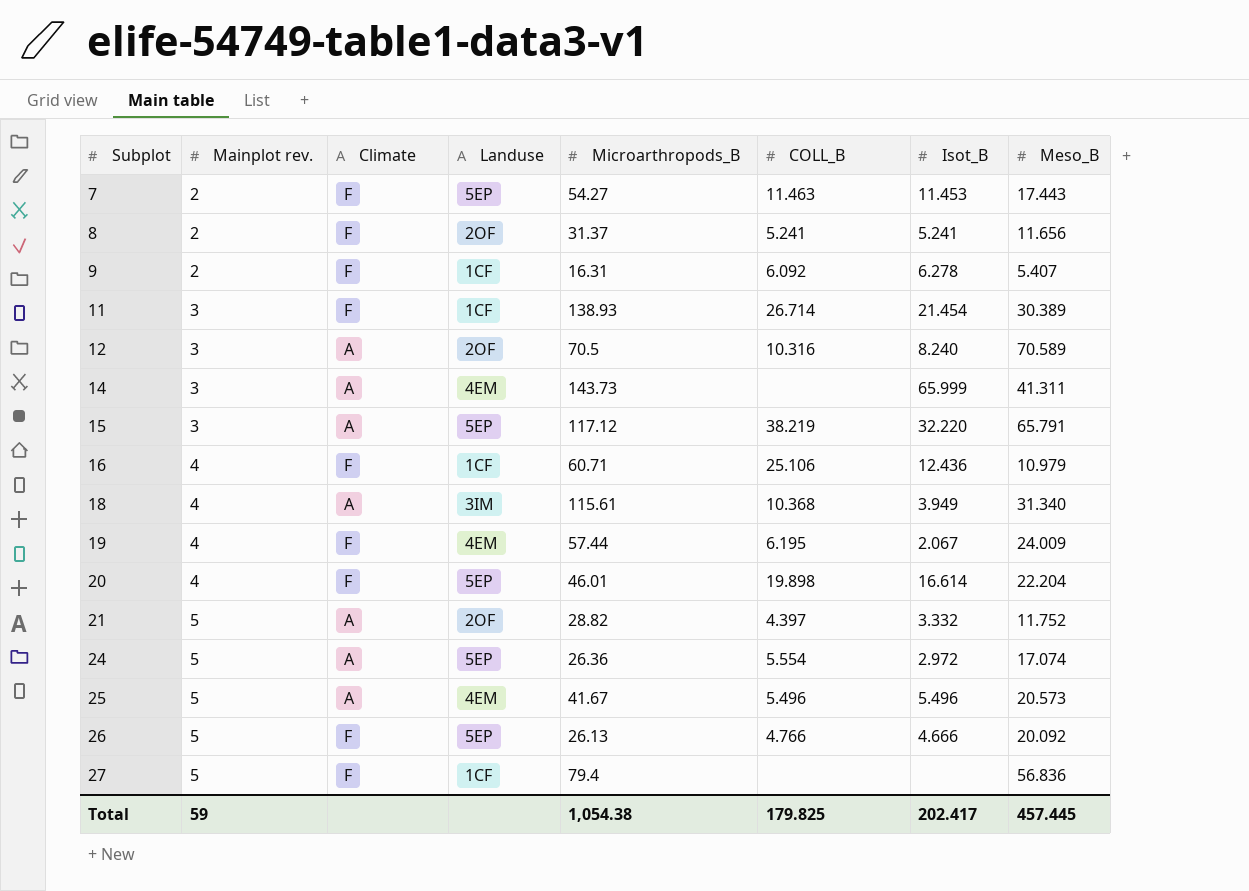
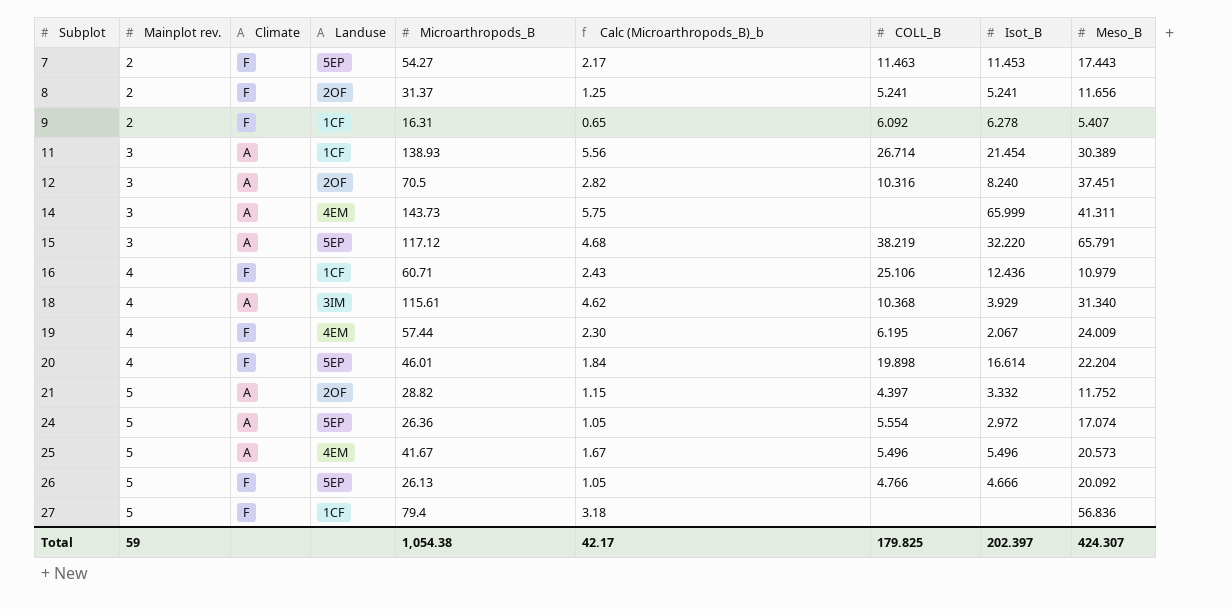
column Calc (Microarthropods_B)_b | formula: none -> [Microarthropods_B] * 0.04
11 | Climate: F -> A
12 | Meso_B: 70.589 -> 37.451
18 | Isot_B: 3.949 -> 3.929
Total | Isot_B: 202.417 -> 202.397
Total | Meso_B: 457.445 -> 424.307

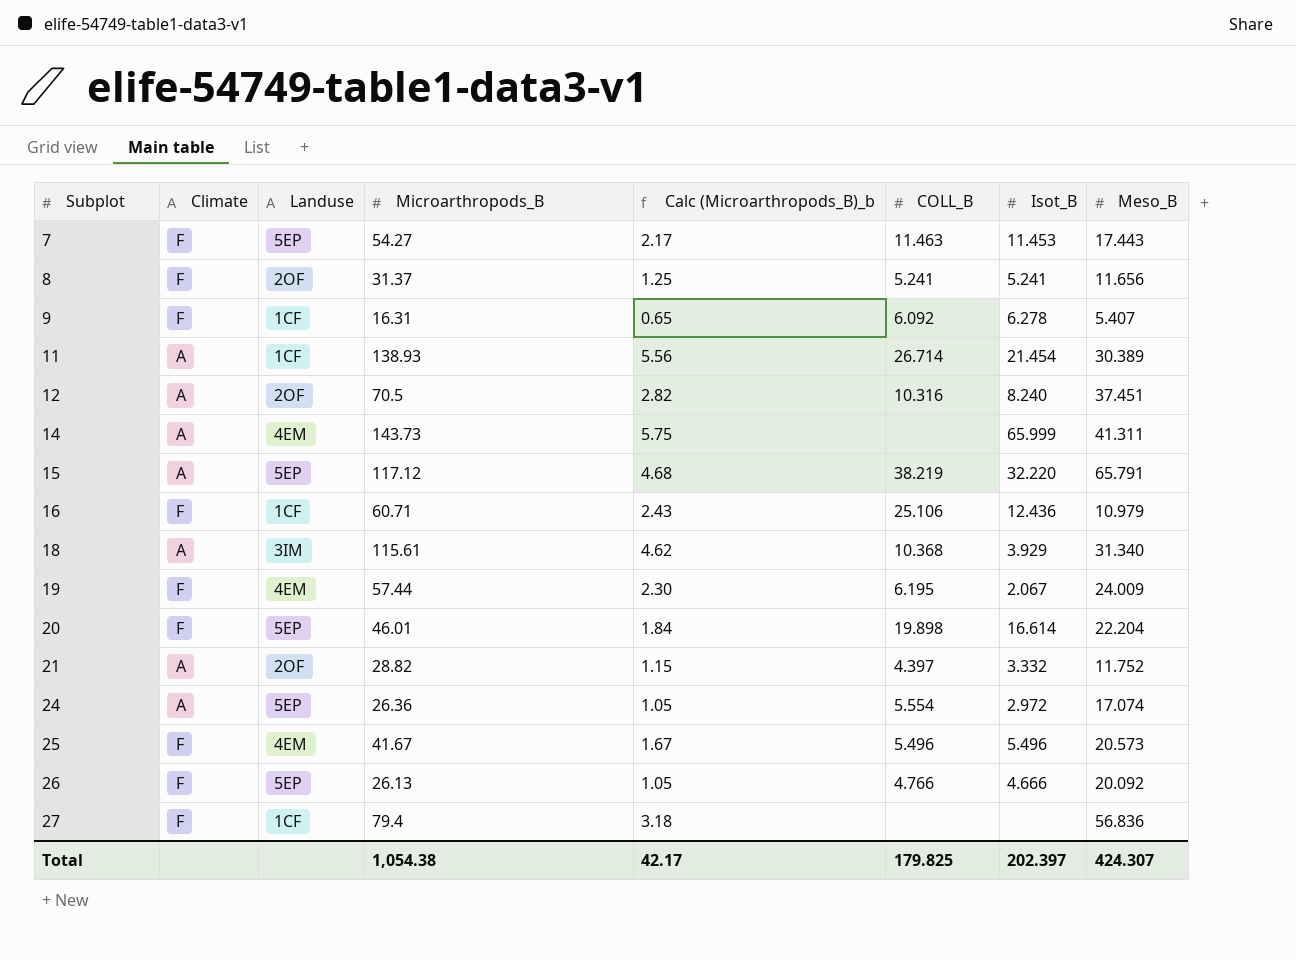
column Mainplot rev. | position: 2 -> none
25 | Climate: A -> F

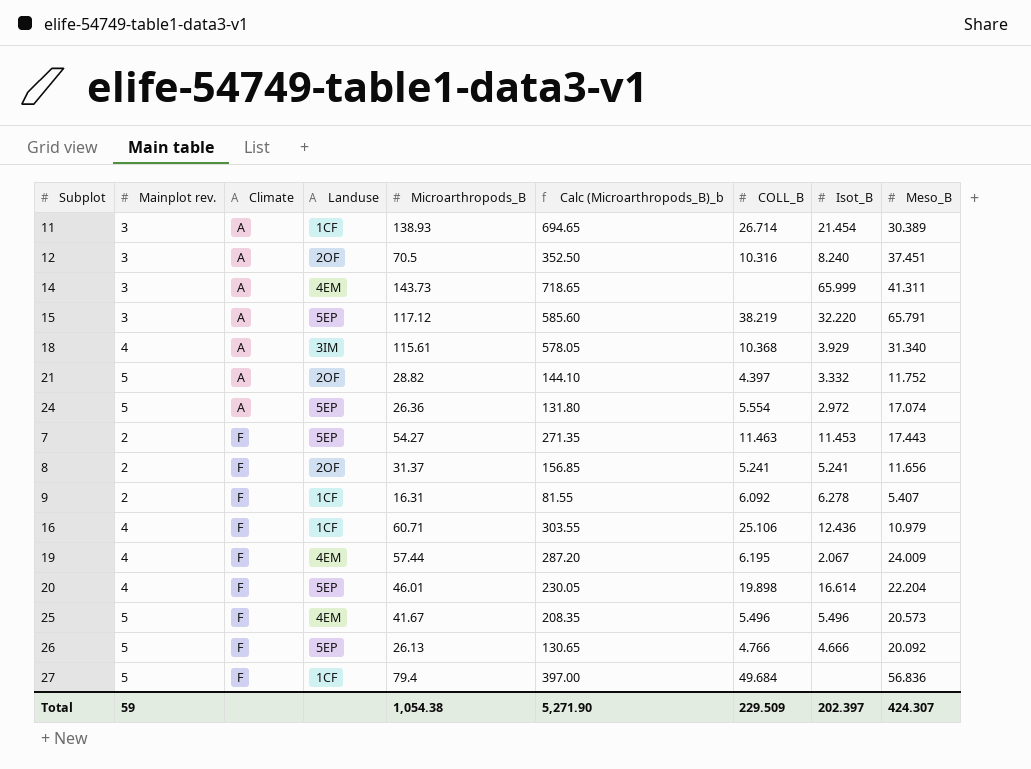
row order: Subplot ascending -> Climate ascending
column Mainplot rev. | position: none -> 2
column Calc (Microarthropods_B)_b | formula: [Microarthropods_B] * 0.04 -> [Microarthropods_B] * 5
27 | COLL_B: none -> 49.684
Total | Calc (Microarthropods_B)_b: 42.17 -> 5,271.90
Total | COLL_B: 179.825 -> 229.509

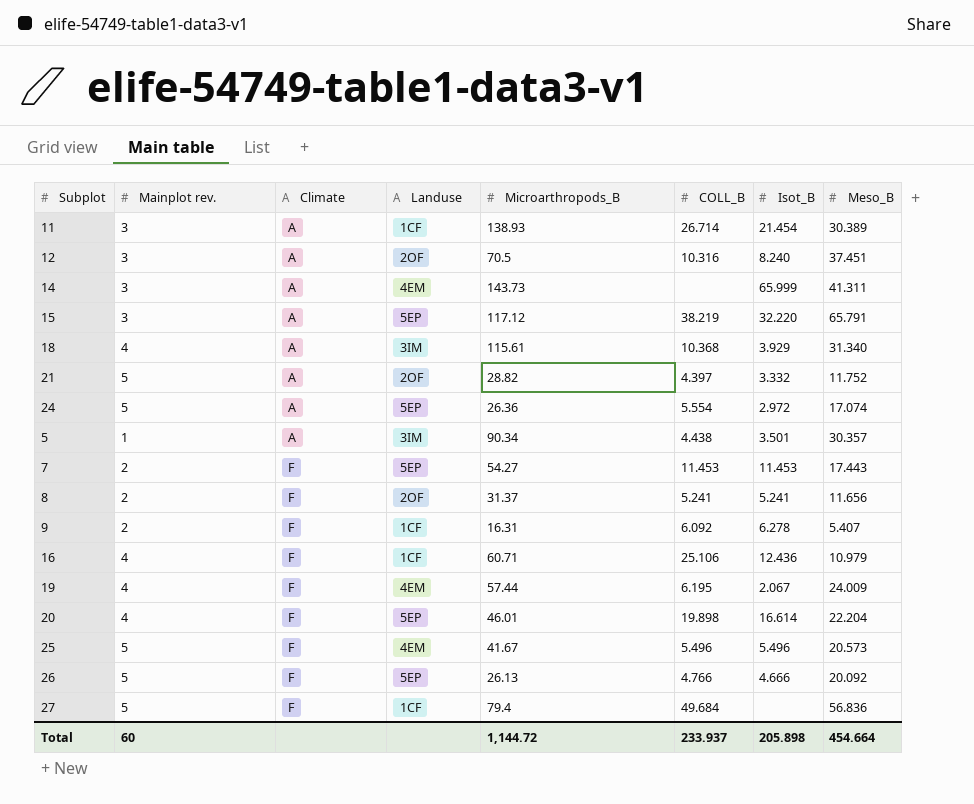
column Calc (Microarthropods_B)_b | formula: [Microarthropods_B] * 5 -> none
row 5: none -> 1 | A | 3IM | 90.34 | 4.438 | 3.501 | 30.357
7 | COLL_B: 11.463 -> 11.453
Total | Mainplot rev.: 59 -> 60
Total | Microarthropods_B: 1,054.38 -> 1,144.72
Total | COLL_B: 229.509 -> 233.937
Total | Isot_B: 202.397 -> 205.898
Total | Meso_B: 424.307 -> 454.664

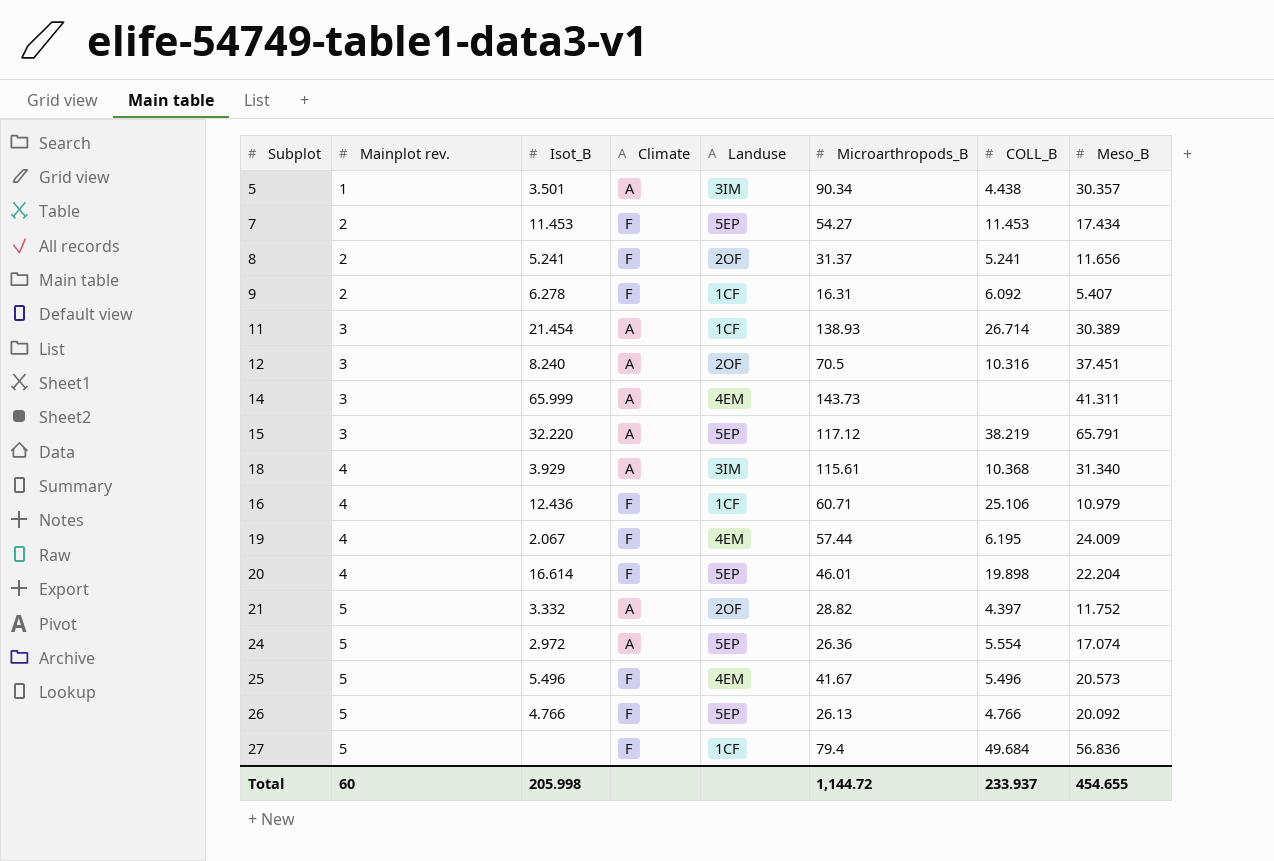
row order: Climate ascending -> Mainplot rev. ascending
column Isot_B | position: 7 -> 3
7 | Meso_B: 17.443 -> 17.434
26 | Isot_B: 4.666 -> 4.766
Total | Isot_B: 205.898 -> 205.998
Total | Meso_B: 454.664 -> 454.655

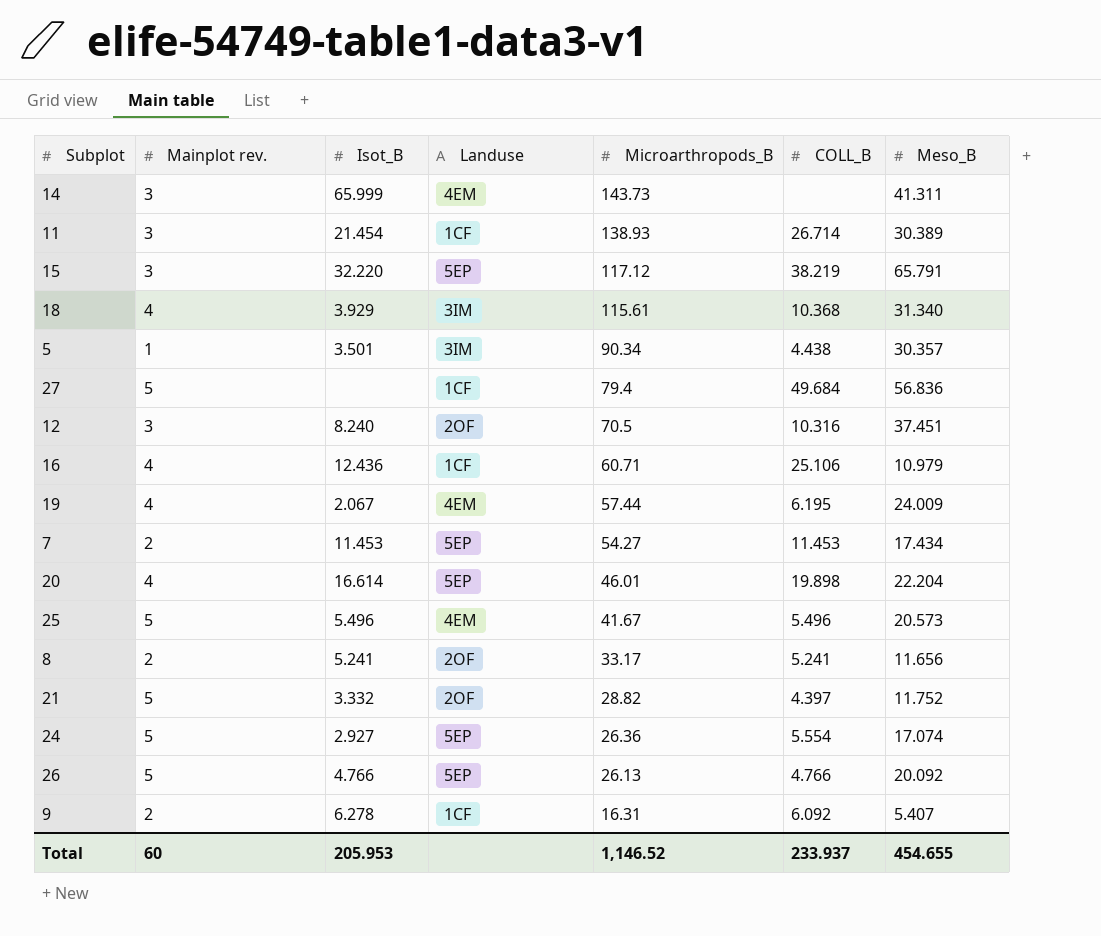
row order: Mainplot rev. ascending -> Microarthropods_B descending
column Climate | position: 4 -> none
8 | Microarthropods_B: 31.37 -> 33.17
24 | Isot_B: 2.972 -> 2.927
Total | Isot_B: 205.998 -> 205.953
Total | Microarthropods_B: 1,144.72 -> 1,146.52

